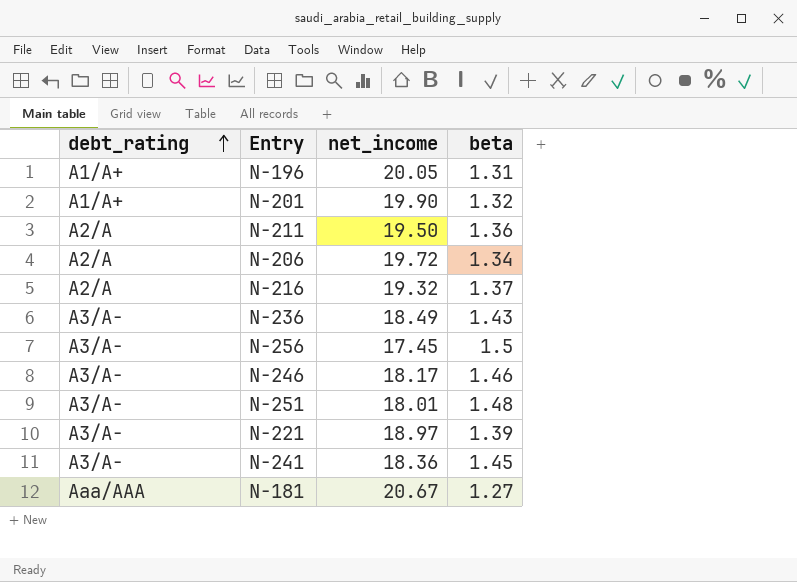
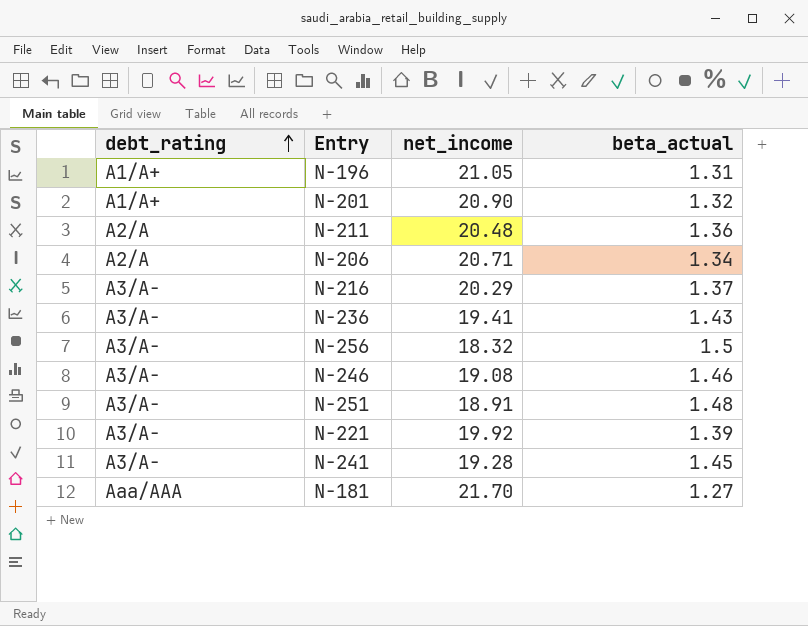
column name: beta -> beta_actual
N-196 | net_income: 20.05 -> 21.05
N-201 | net_income: 19.90 -> 20.90
N-211 | net_income: 19.50 -> 20.48
N-206 | net_income: 19.72 -> 20.71
N-216 | debt_rating: A2/A -> A3/A-
N-216 | net_income: 19.32 -> 20.29
N-236 | net_income: 18.49 -> 19.41
N-256 | net_income: 17.45 -> 18.32
N-246 | net_income: 18.17 -> 19.08
N-251 | net_income: 18.01 -> 18.91
N-221 | net_income: 18.97 -> 19.92
N-241 | net_income: 18.36 -> 19.28
N-181 | net_income: 20.67 -> 21.70

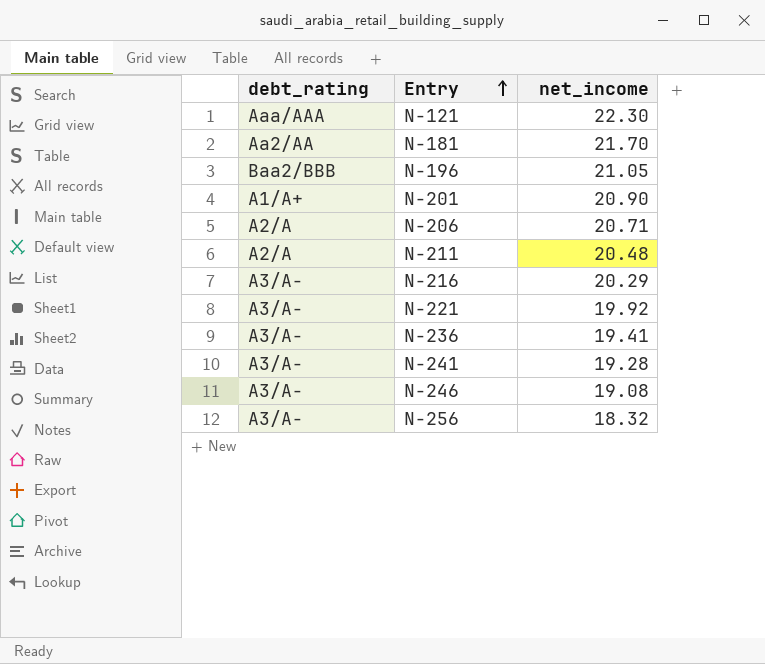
row order: debt_rating ascending -> Entry ascending
column beta_actual | position: 4 -> none
row N-251: A3/A- | 18.91 | 1.48 -> none
row N-121: none -> Aaa/AAA | 22.30
N-181 | debt_rating: Aaa/AAA -> Aa2/AA
N-196 | debt_rating: A1/A+ -> Baa2/BBB

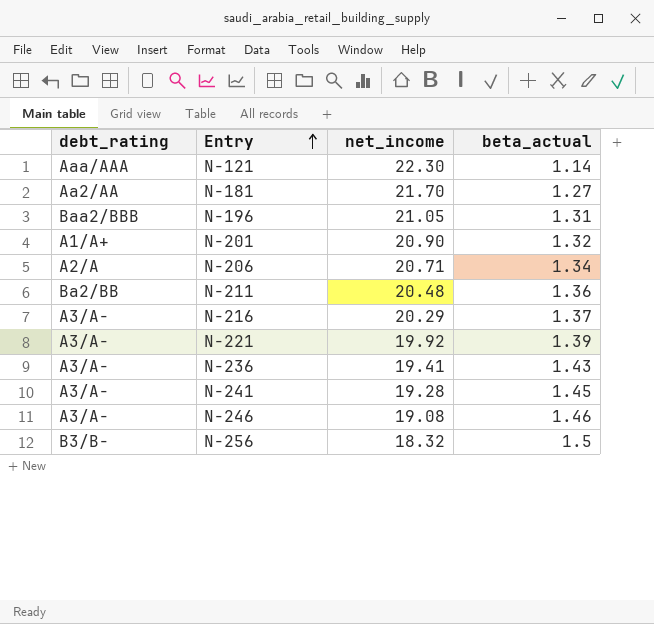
column beta_actual | position: none -> 4
N-211 | debt_rating: A2/A -> Ba2/BB
N-256 | debt_rating: A3/A- -> B3/B-

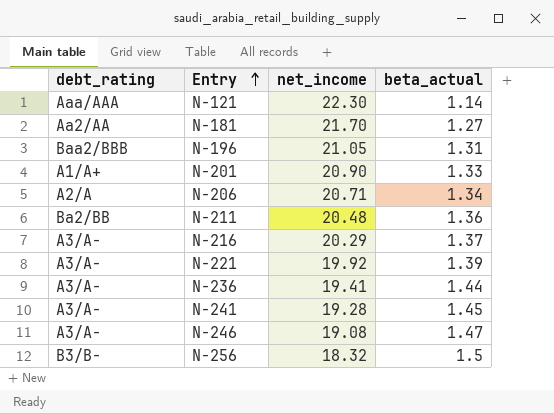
N-201 | beta_actual: 1.32 -> 1.33
N-236 | beta_actual: 1.43 -> 1.44
N-246 | beta_actual: 1.46 -> 1.47

